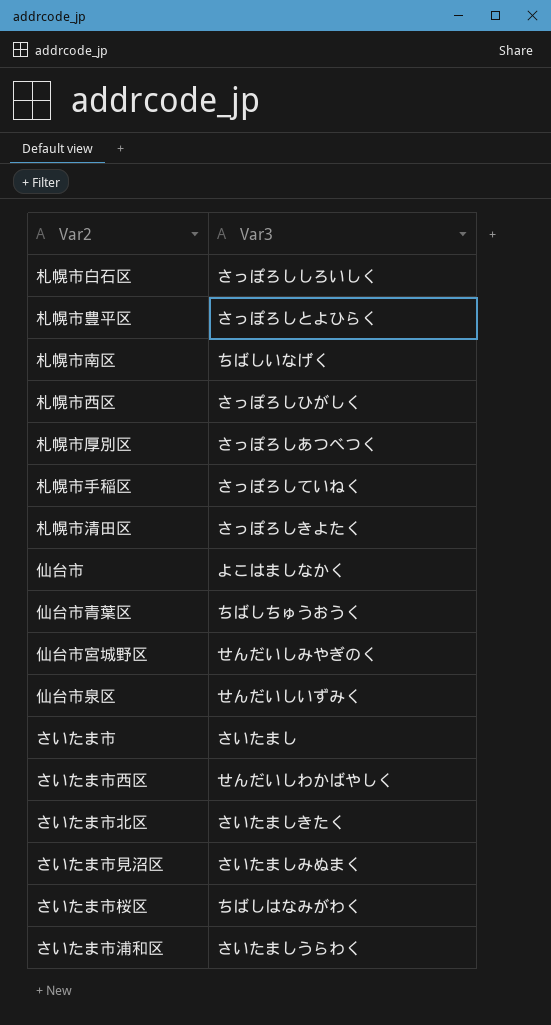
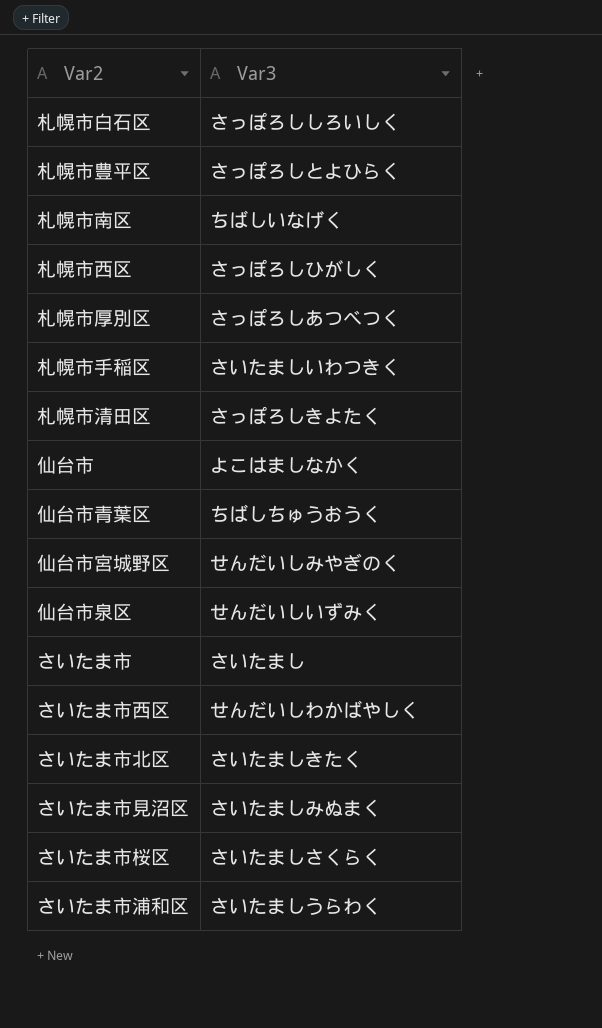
札幌市手稲区 | Var3: さっぽろしていねく -> さいたましいわつきく
さいたま市桜区 | Var3: ちばしはなみがわく -> さいたましさくらく

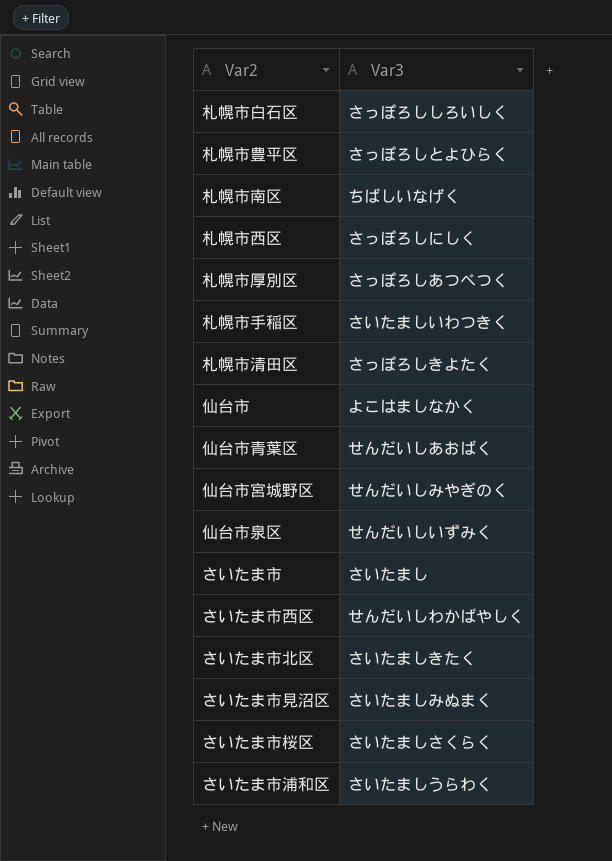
札幌市西区 | Var3: さっぽろしひがしく -> さっぽろしにしく
仙台市青葉区 | Var3: ちばしちゅうおうく -> せんだいしあおばく

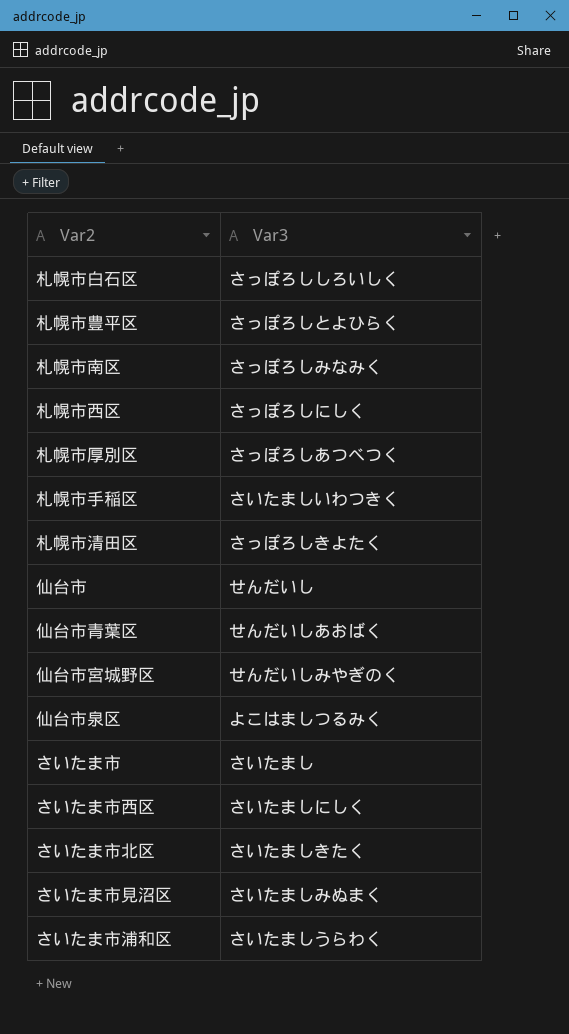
row さいたま市桜区: さいたましさくらく -> none
札幌市南区 | Var3: ちばしいなげく -> さっぽろしみなみく
仙台市 | Var3: よこはましなかく -> せんだいし
仙台市泉区 | Var3: せんだいしいずみく -> よこはましつるみく
さいたま市西区 | Var3: せんだいしわかばやしく -> さいたましにしく

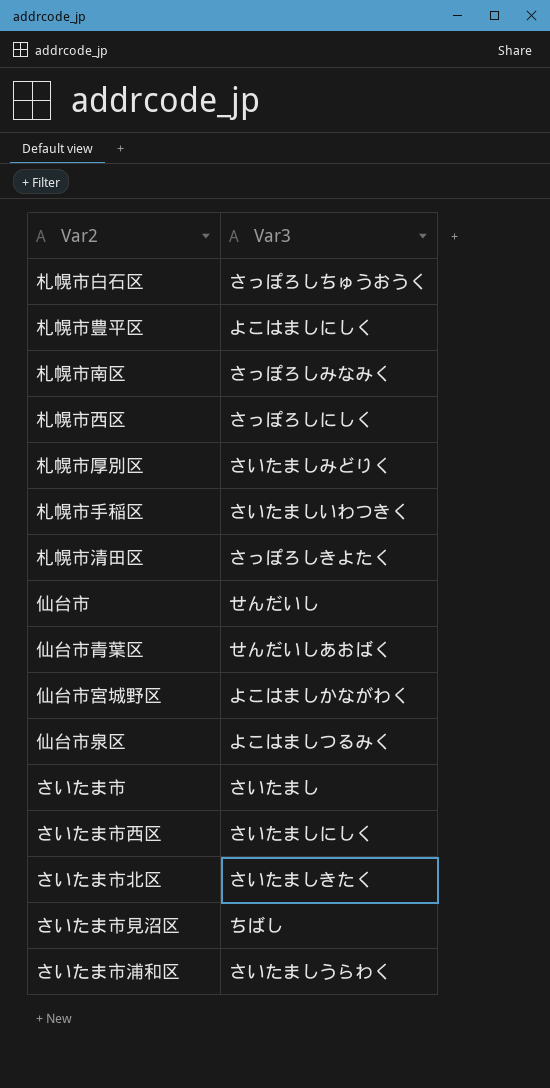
札幌市白石区 | Var3: さっぽろししろいしく -> さっぽろしちゅうおうく
札幌市豊平区 | Var3: さっぽろしとよひらく -> よこはましにしく
札幌市厚別区 | Var3: さっぽろしあつべつく -> さいたましみどりく
仙台市宮城野区 | Var3: せんだいしみやぎのく -> よこはましかながわく
さいたま市見沼区 | Var3: さいたましみぬまく -> ちばし

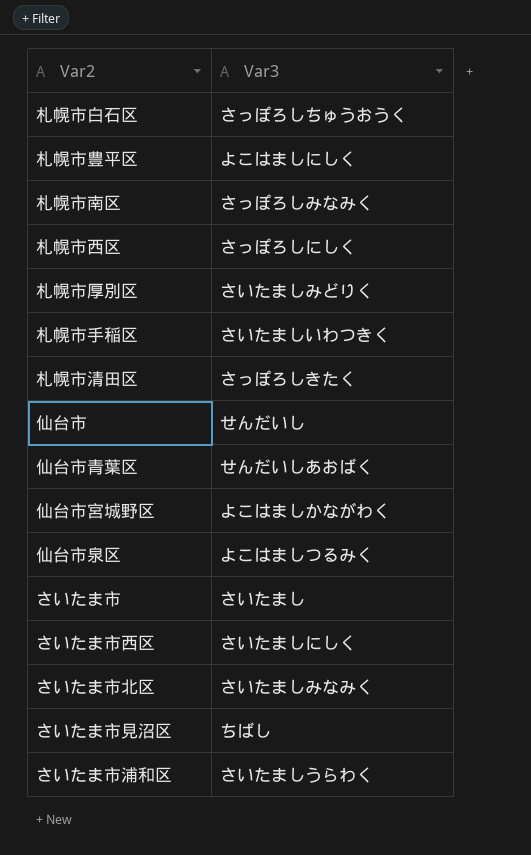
札幌市清田区 | Var3: さっぽろしきよたく -> さっぽろしきたく
さいたま市北区 | Var3: さいたましきたく -> さいたましみなみく

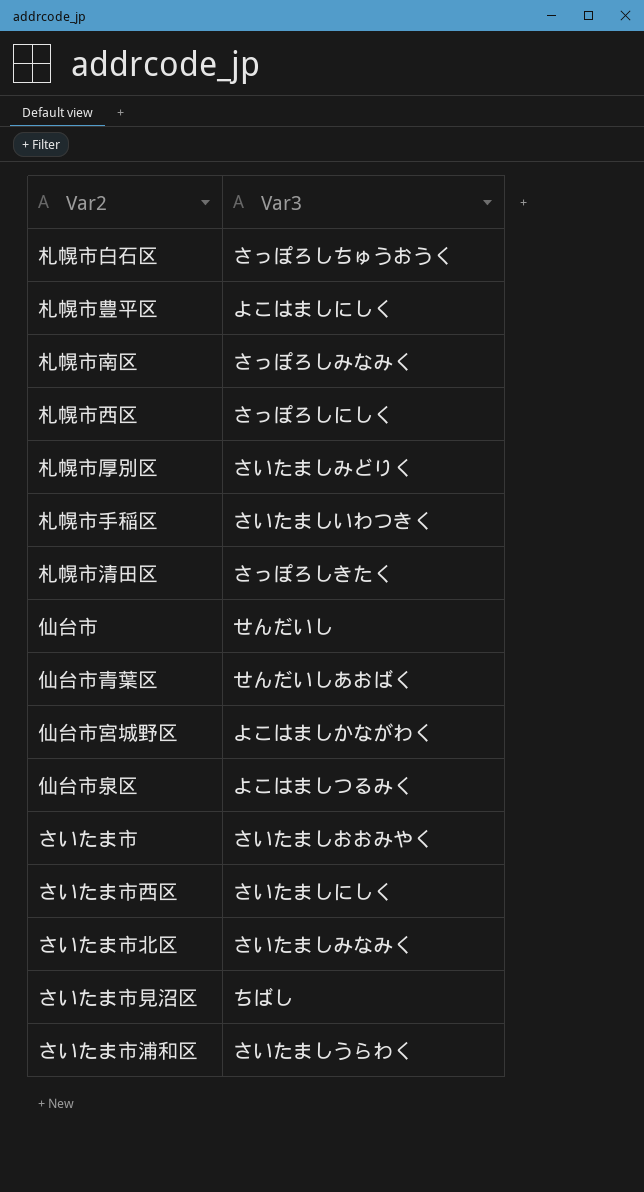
さいたま市 | Var3: さいたまし -> さいたましおおみやく

